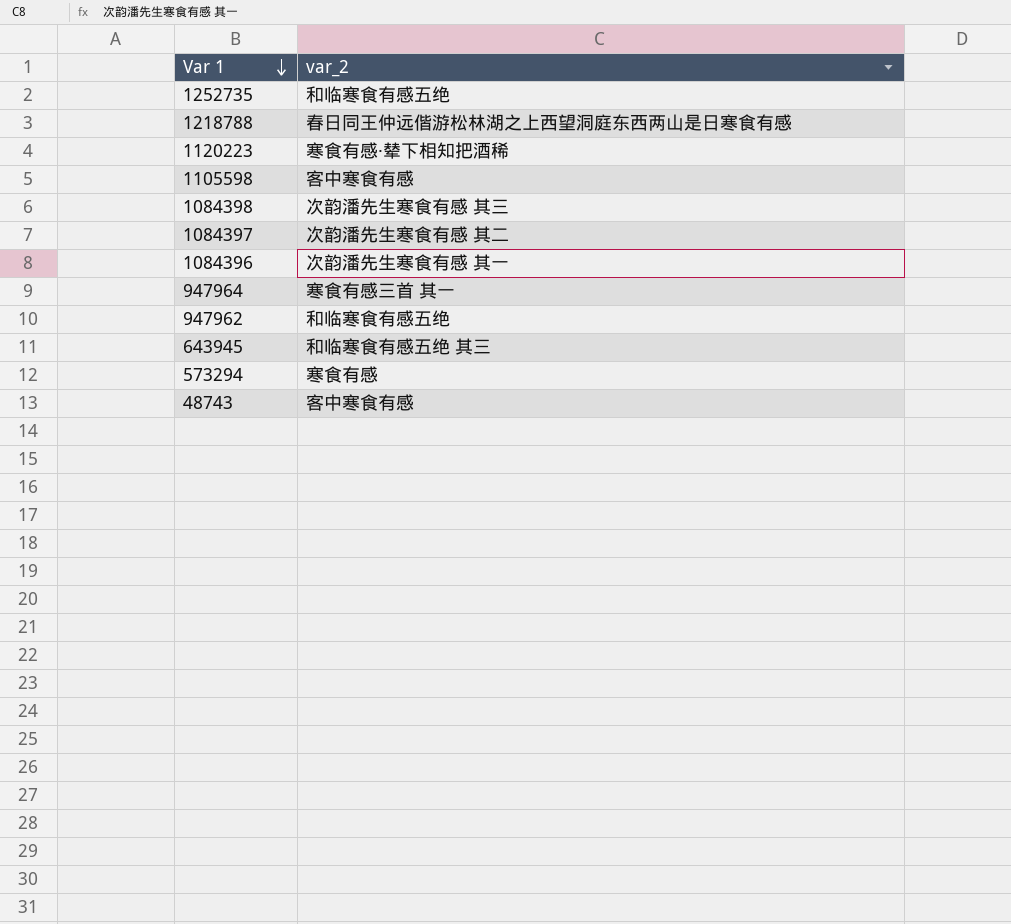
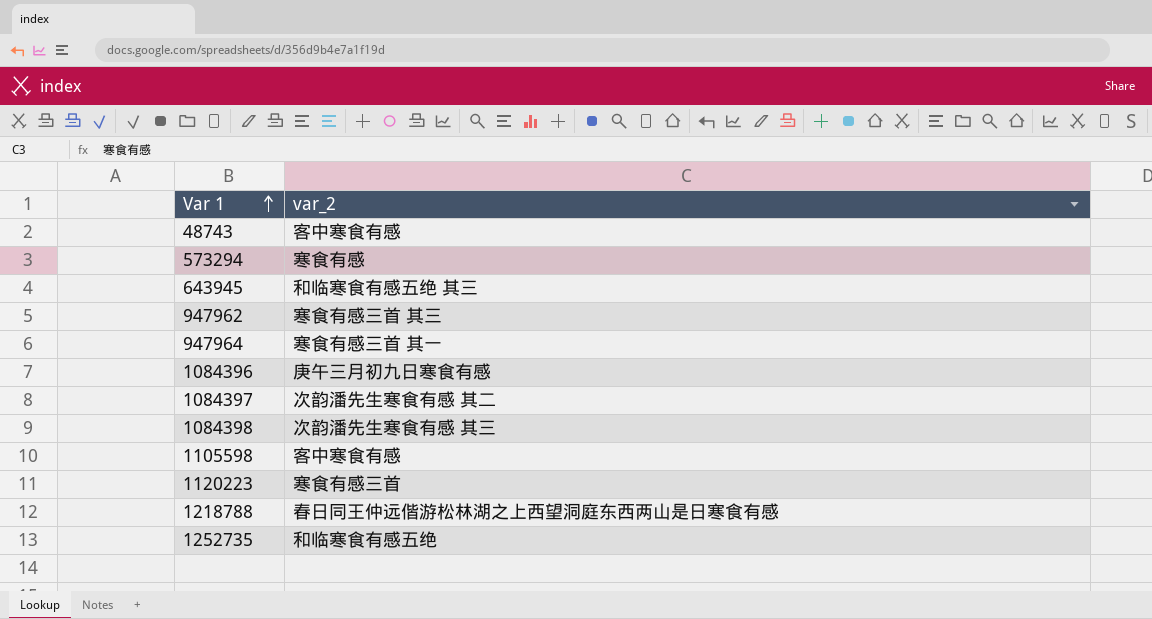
row order: Var 1 descending -> Var 1 ascending
947962 | var_2: 和临寒食有感五绝 -> 寒食有感三首 其三
1084396 | var_2: 次韵潘先生寒食有感 其一 -> 庚午三月初九日寒食有感
1120223 | var_2: 寒食有感·辇下相知把酒稀 -> 寒食有感三首

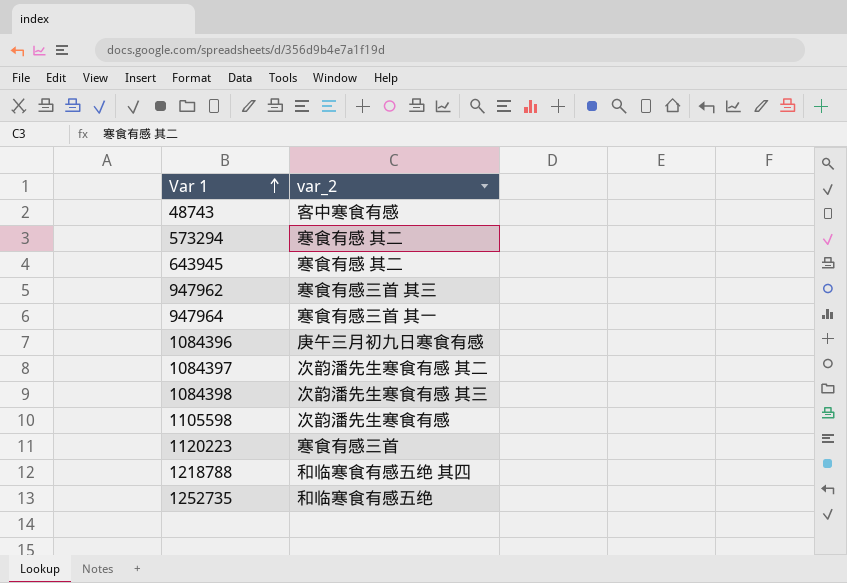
573294 | var_2: 寒食有感 -> 寒食有感 其二
643945 | var_2: 和临寒食有感五绝 其三 -> 寒食有感 其二
1105598 | var_2: 客中寒食有感 -> 次韵潘先生寒食有感
1218788 | var_2: 春日同王仲远偕游松林湖之上西望洞庭东西两山是日寒食有感 -> 和临寒食有感五绝 其四

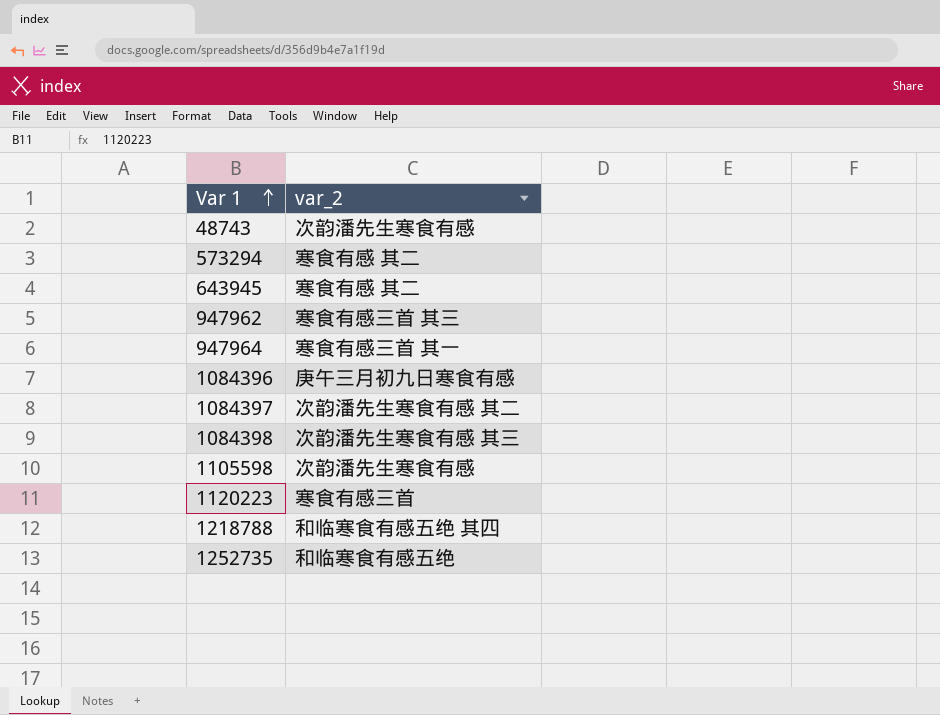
48743 | var_2: 客中寒食有感 -> 次韵潘先生寒食有感

